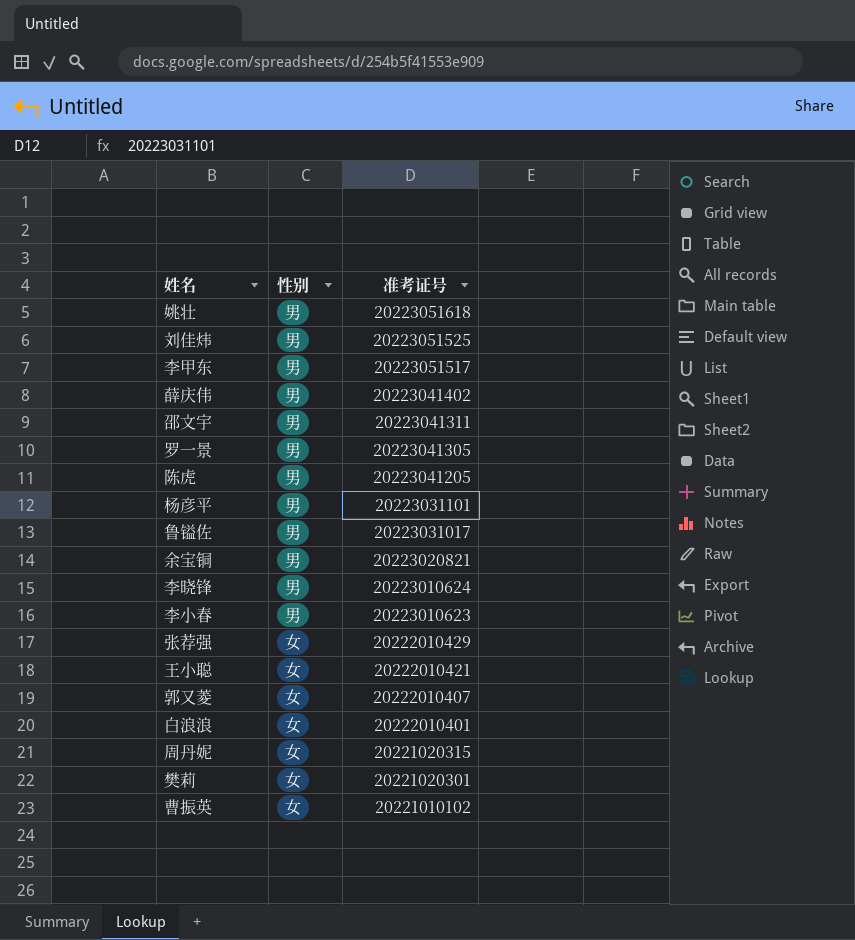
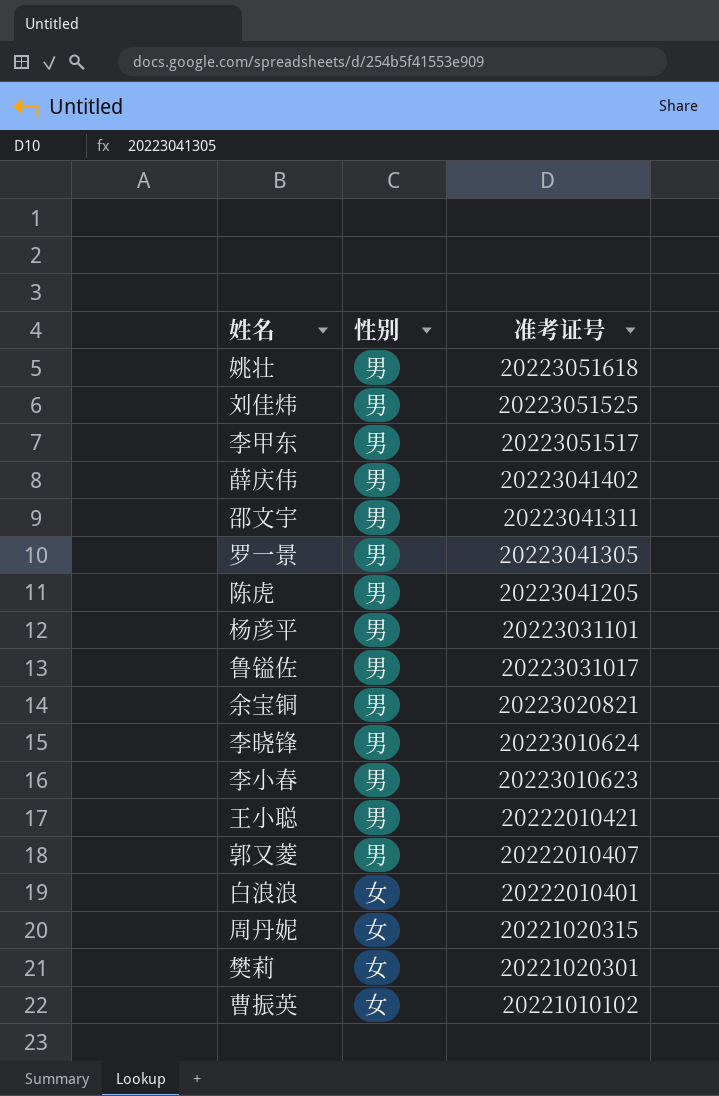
row 张荐强: 女 | 20222010429 -> none
王小聪 | 性别: 女 -> 男
郭又菱 | 性别: 女 -> 男

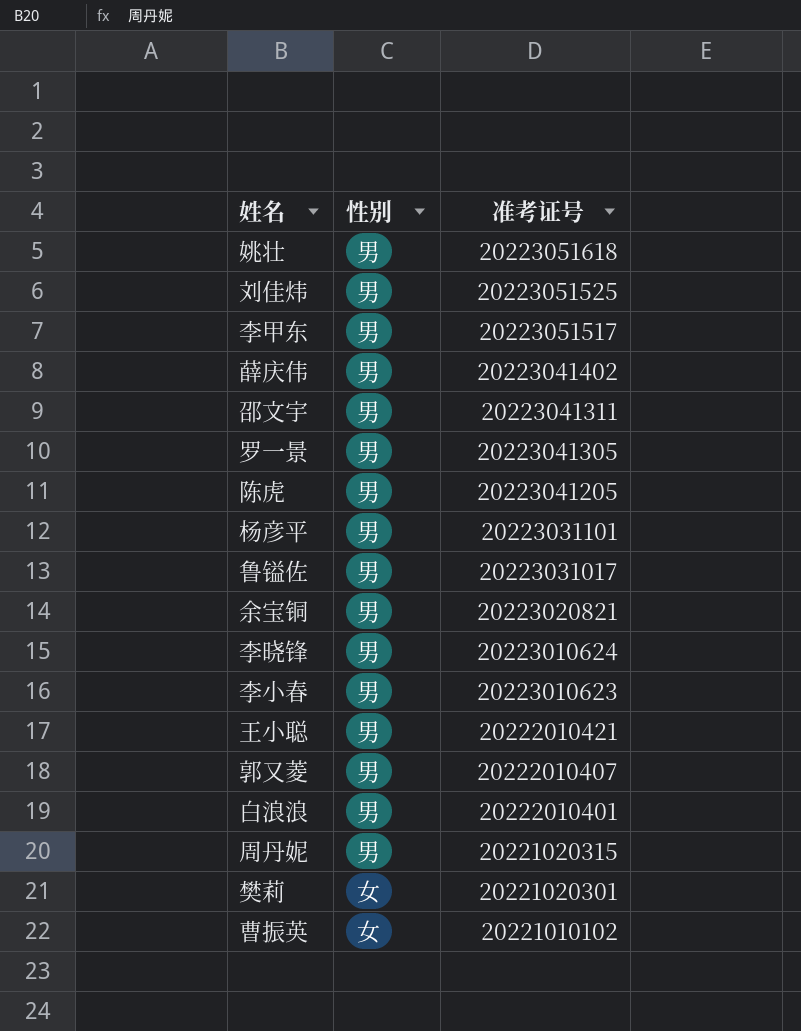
白浪浪 | 性别: 女 -> 男
周丹妮 | 性别: 女 -> 男

